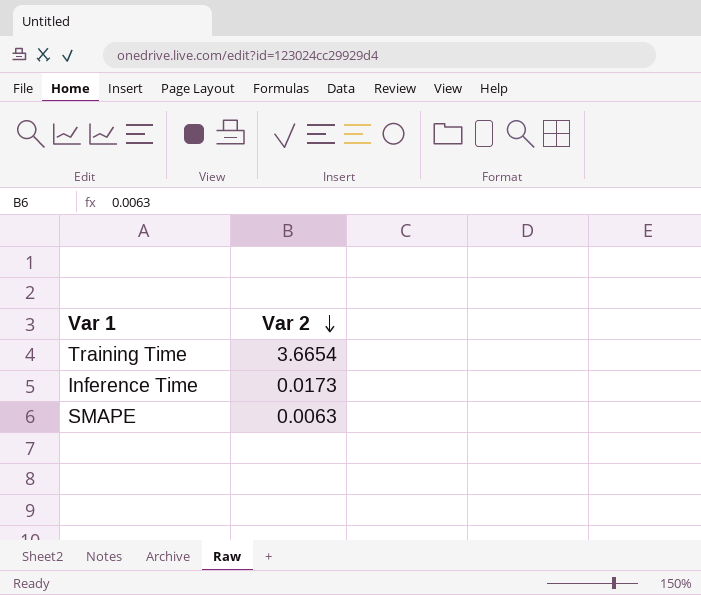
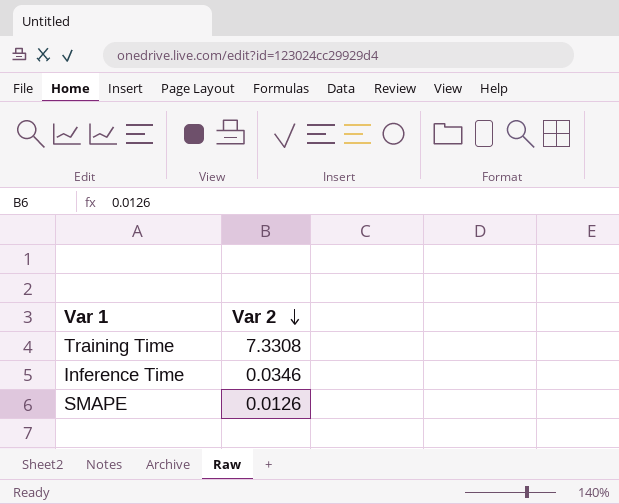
Training Time | Var 2: 3.6654 -> 7.3308
Inference Time | Var 2: 0.0173 -> 0.0346
SMAPE | Var 2: 0.0063 -> 0.0126

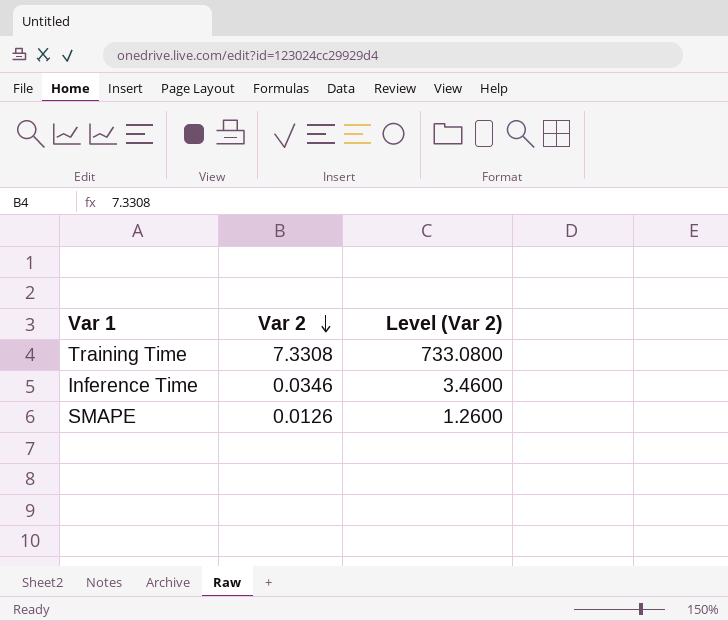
column Level (Var 2) | formula: none -> [Var 2] * 100

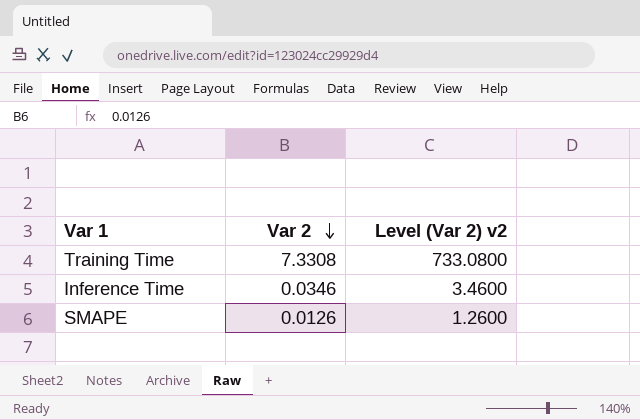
column name: Level (Var 2) -> Level (Var 2) v2

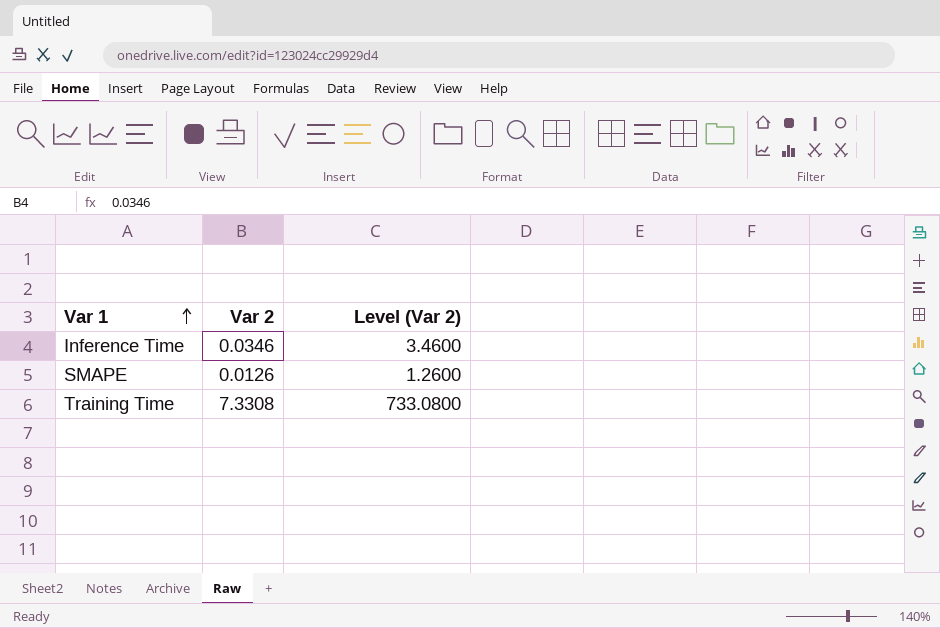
row order: Var 2 descending -> Var 1 ascending
column name: Level (Var 2) v2 -> Level (Var 2)

